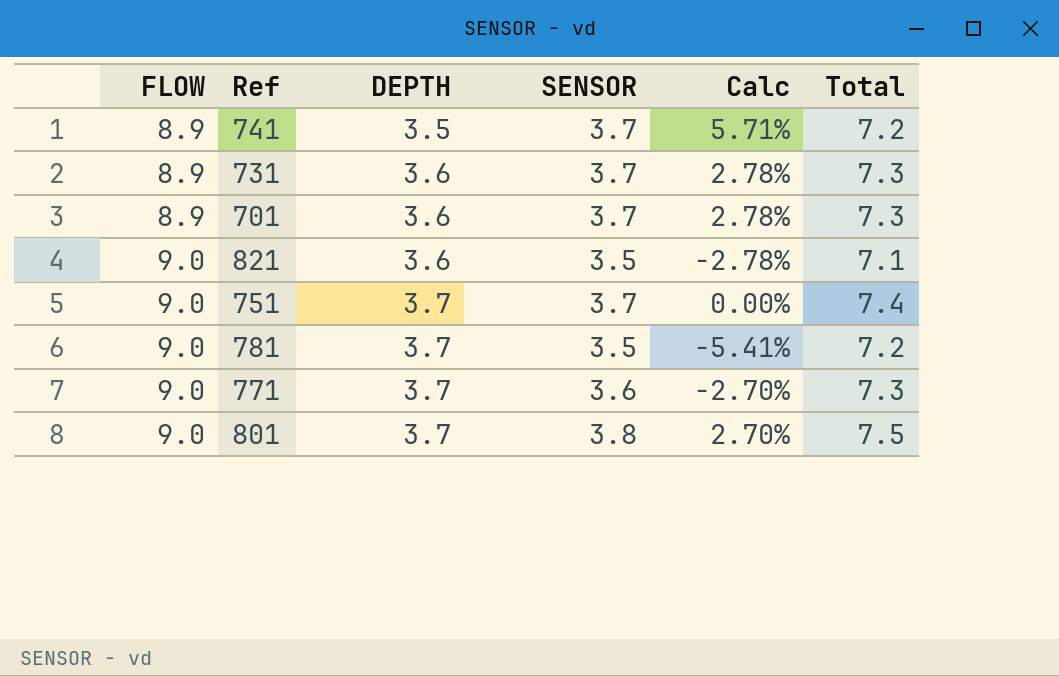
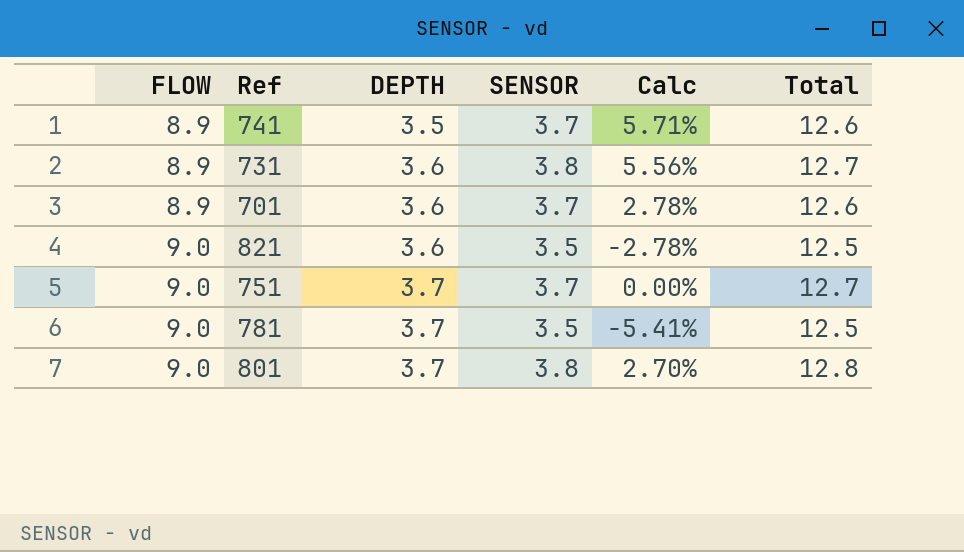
column Total | formula: [DEPTH] + [SENSOR] -> [FLOW] + [SENSOR]
row 771: 9.0 | 3.7 | 3.6 | -2.70% | 7.3 -> none
731 | SENSOR: 3.7 -> 3.8
731 | Calc: 2.78% -> 5.56%

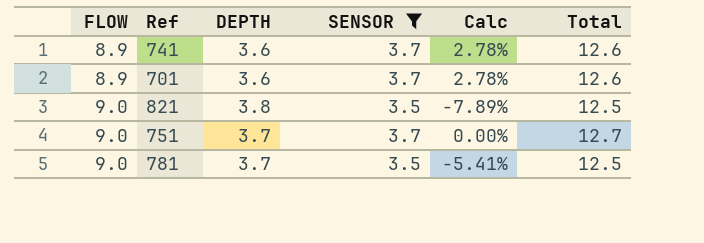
filter: none -> SENSOR != 3.8
741 | DEPTH: 3.5 -> 3.6
741 | Calc: 5.71% -> 2.78%
821 | DEPTH: 3.6 -> 3.8
821 | Calc: -2.78% -> -7.89%

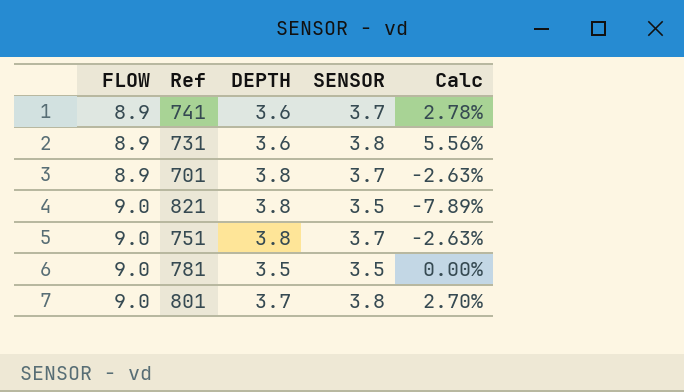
filter: SENSOR != 3.8 -> none
column Total | formula: [FLOW] + [SENSOR] -> none
701 | DEPTH: 3.6 -> 3.8
701 | Calc: 2.78% -> -2.63%
751 | DEPTH: 3.7 -> 3.8
751 | Calc: 0.00% -> -2.63%
781 | DEPTH: 3.7 -> 3.5
781 | Calc: -5.41% -> 0.00%

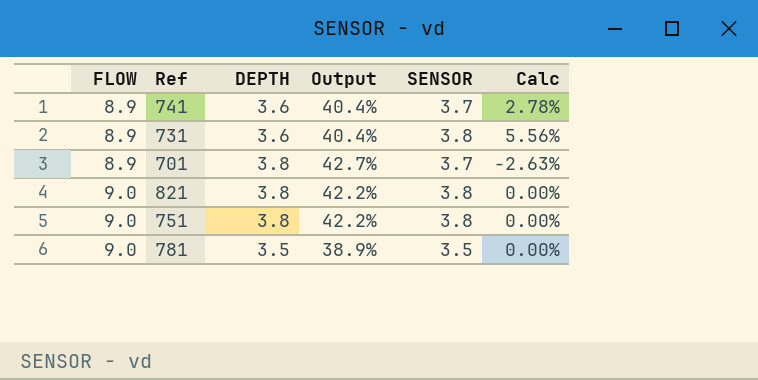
column Output | formula: none -> [DEPTH] / [FLOW]
row 801: 9.0 | 3.7 | 3.8 | 2.70% -> none
821 | SENSOR: 3.5 -> 3.8
821 | Calc: -7.89% -> 0.00%
751 | SENSOR: 3.7 -> 3.8
751 | Calc: -2.63% -> 0.00%

